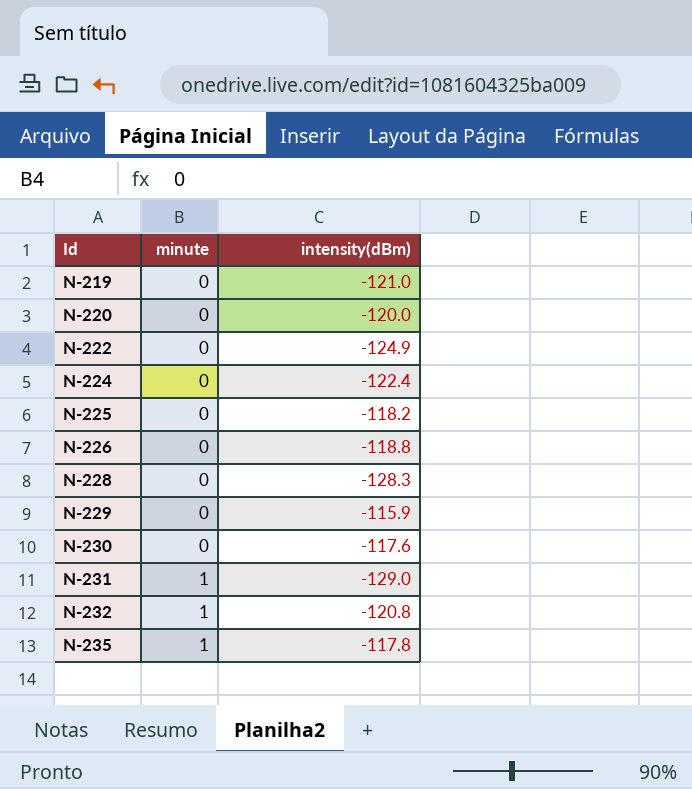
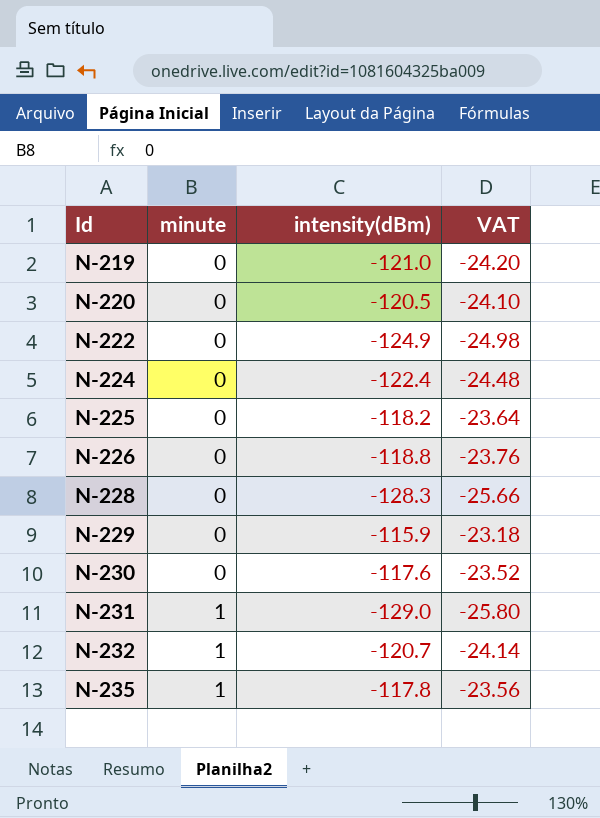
column VAT | formula: none -> [intensity(dBm)] * 0.2
N-220 | intensity(dBm): -120.0 -> -120.5
N-232 | intensity(dBm): -120.8 -> -120.7

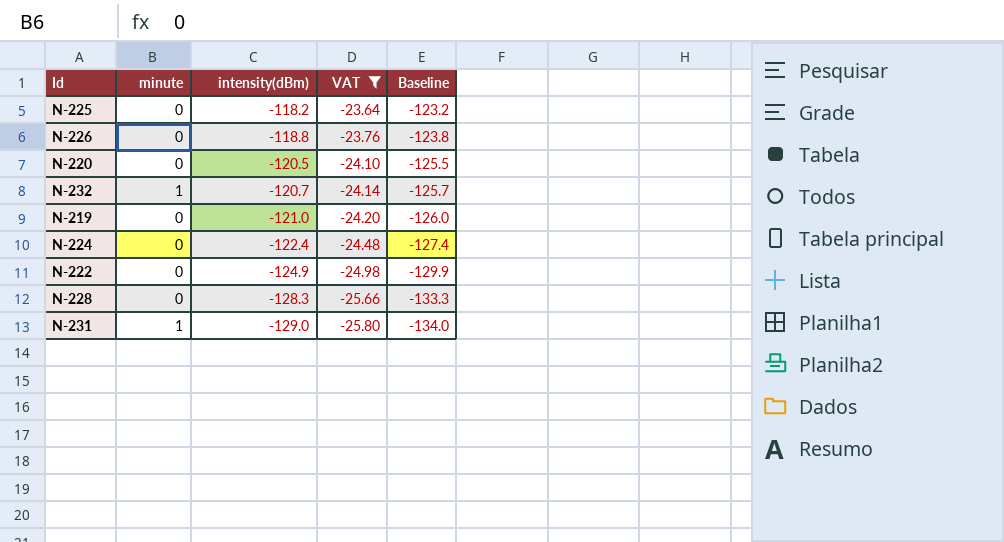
filter: none -> VAT <= -23.64
row order: Id ascending -> intensity(dBm) descending
column Baseline | formula: none -> [intensity(dBm)] - 5

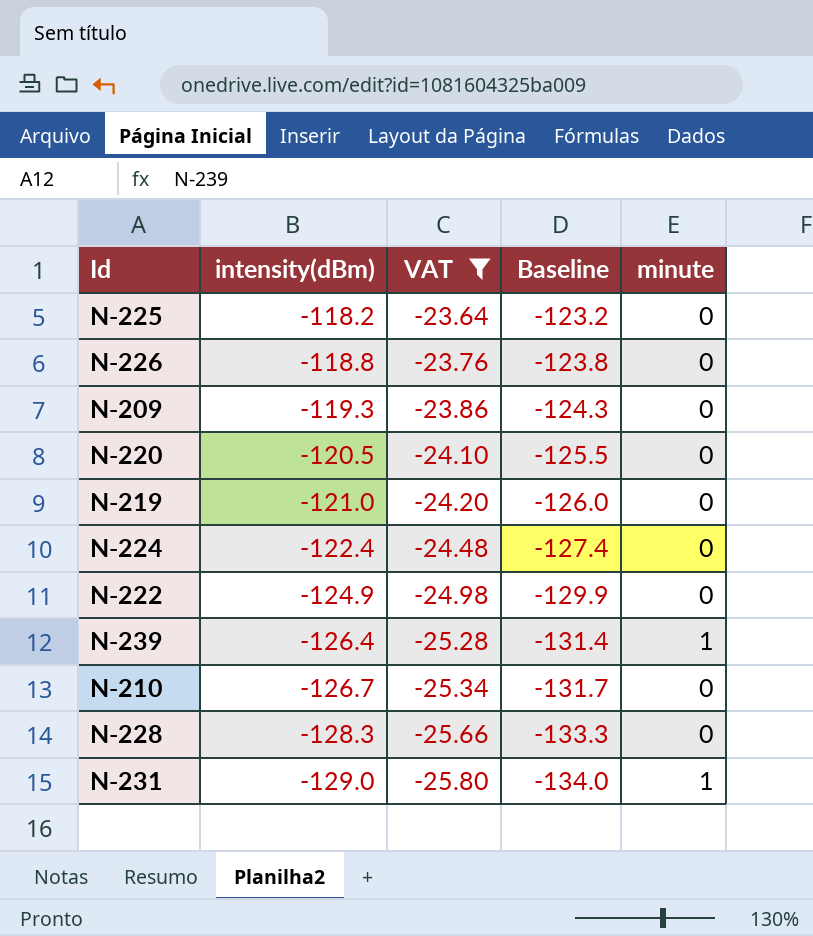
column minute | position: 2 -> 5
row N-232: 1 | -120.7 | -24.14 | -125.7 -> none
row N-209: none -> -119.3 | -23.86 | -124.3 | 0
row N-239: none -> -126.4 | -25.28 | -131.4 | 1
row N-210: none -> -126.7 | -25.34 | -131.7 | 0

